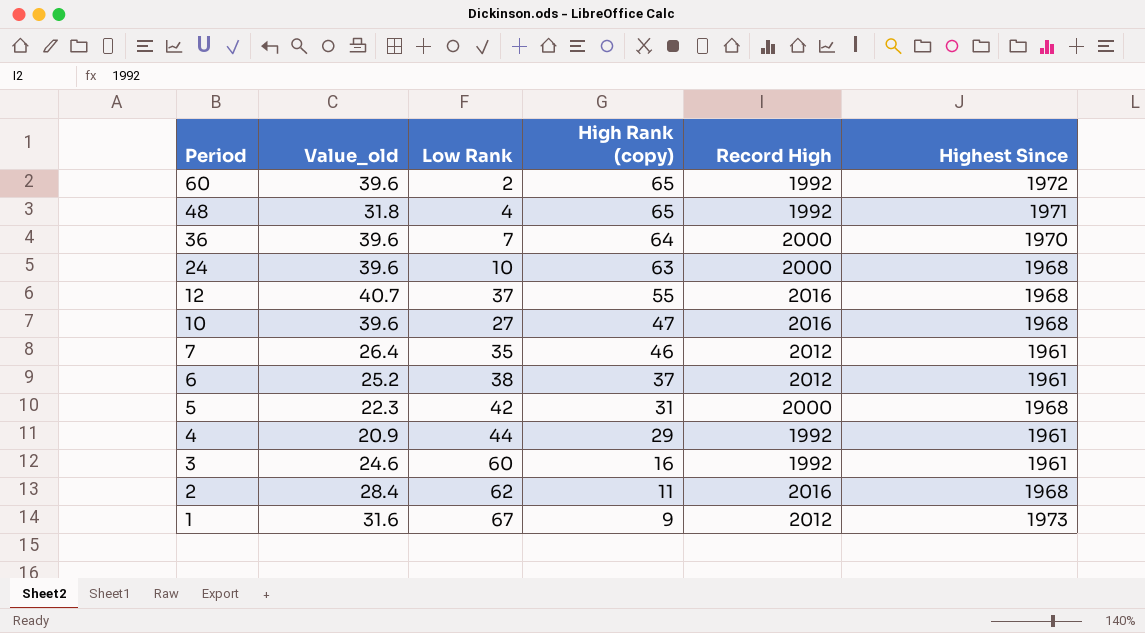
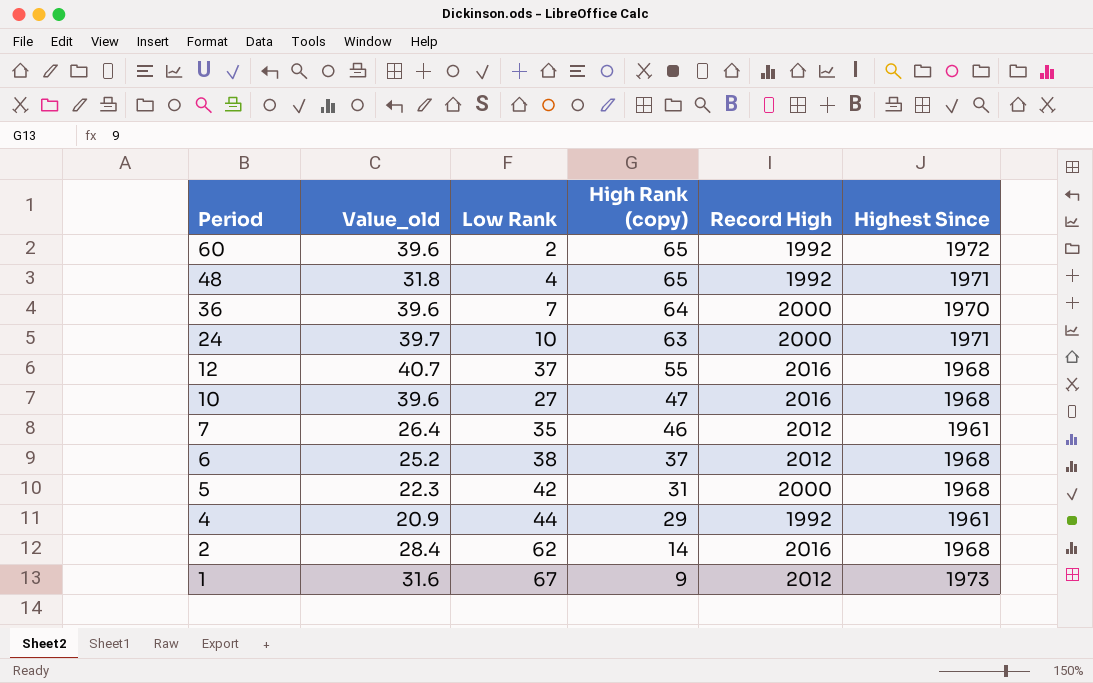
row 3: 24.6 | 60 | 16 | 1992 | 1961 -> none
24 | Value_old: 39.6 -> 39.7
24 | Highest Since: 1968 -> 1971
6 | Highest Since: 1961 -> 1968
2 | High Rank (copy): 11 -> 14

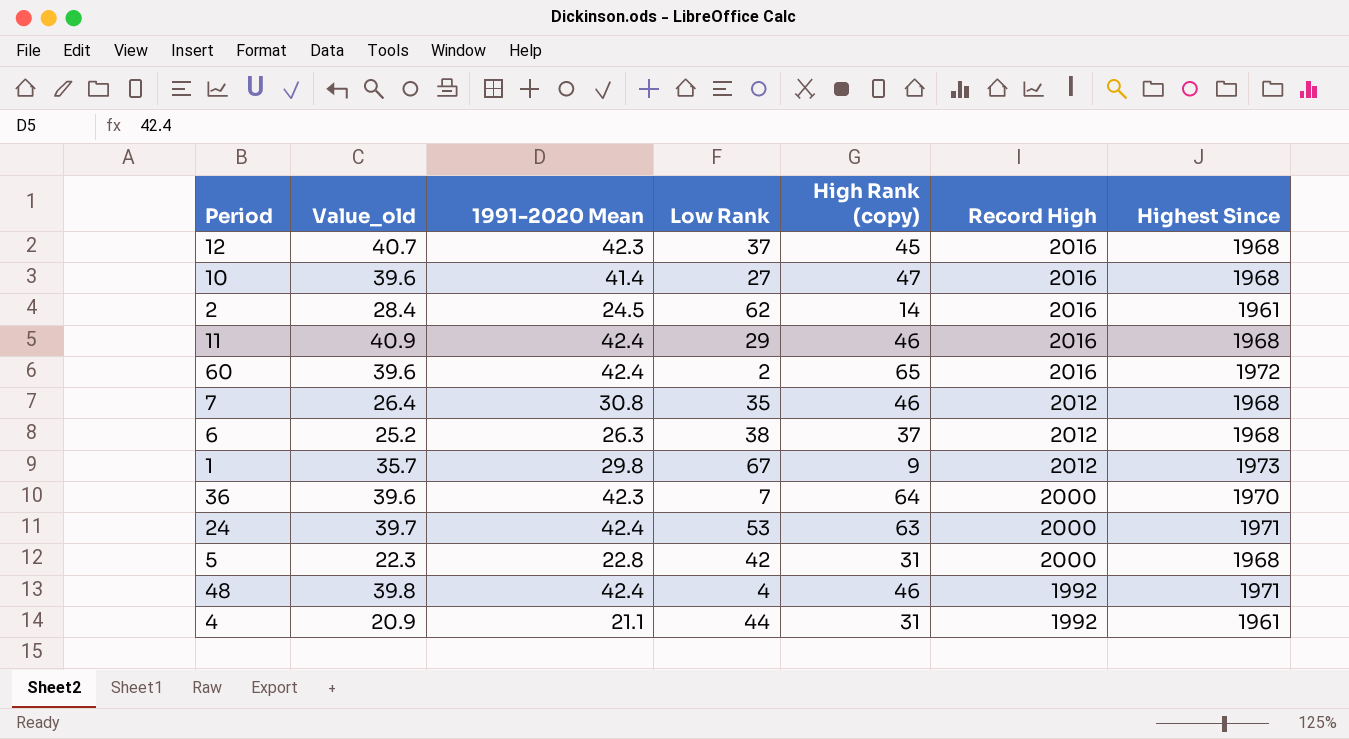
row order: Period descending -> Record High descending
column 1991-2020 Mean | position: none -> 3
12 | High Rank (copy): 55 -> 45
2 | Highest Since: 1968 -> 1961
row 11: none -> 40.9 | 42.4 | 29 | 46 | 2016 | 1968
60 | Record High: 1992 -> 2016
7 | Highest Since: 1961 -> 1968
1 | Value_old: 31.6 -> 35.7
24 | Low Rank: 10 -> 53
48 | Value_old: 31.8 -> 39.8
48 | High Rank (copy): 65 -> 46
4 | High Rank (copy): 29 -> 31

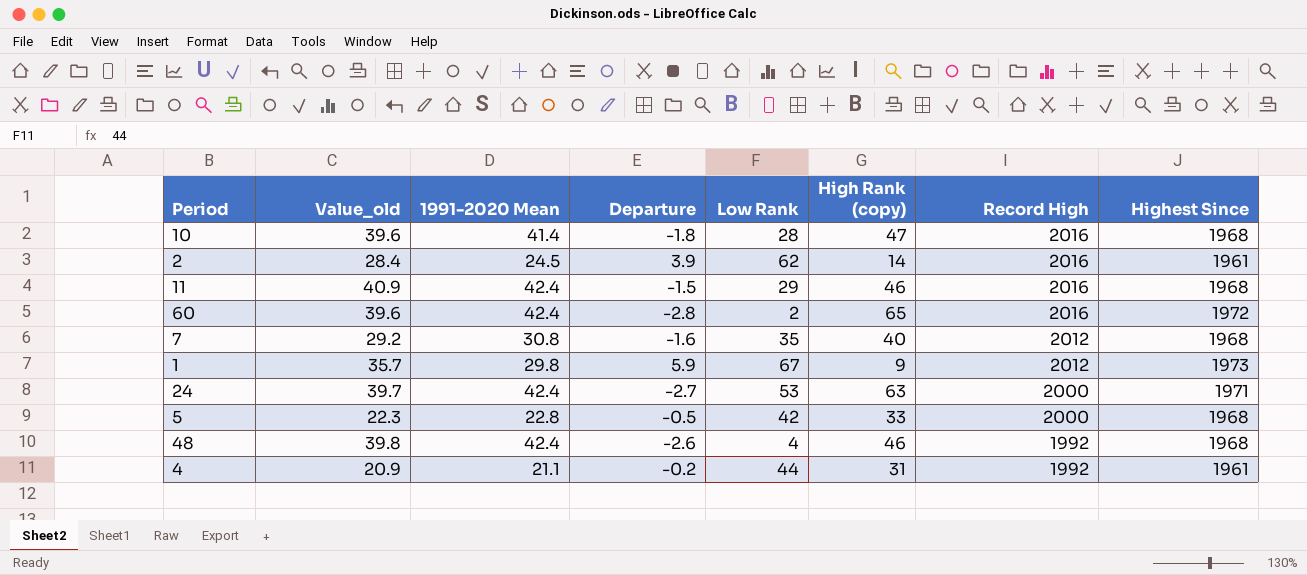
column Departure | formula: none -> [Value_old] - [1991-2020 Mean]
row 12: 40.7 | 42.3 | 37 | 45 | 2016 | 1968 -> none
row 6: 25.2 | 26.3 | 38 | 37 | 2012 | 1968 -> none
row 36: 39.6 | 42.3 | 7 | 64 | 2000 | 1970 -> none
10 | Low Rank: 27 -> 28
7 | Value_old: 26.4 -> 29.2
7 | High Rank (copy): 46 -> 40
5 | High Rank (copy): 31 -> 33
48 | Highest Since: 1971 -> 1968

